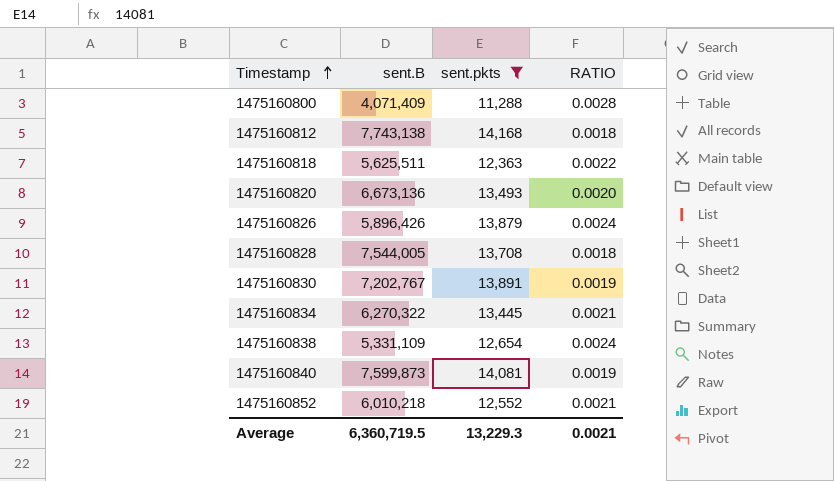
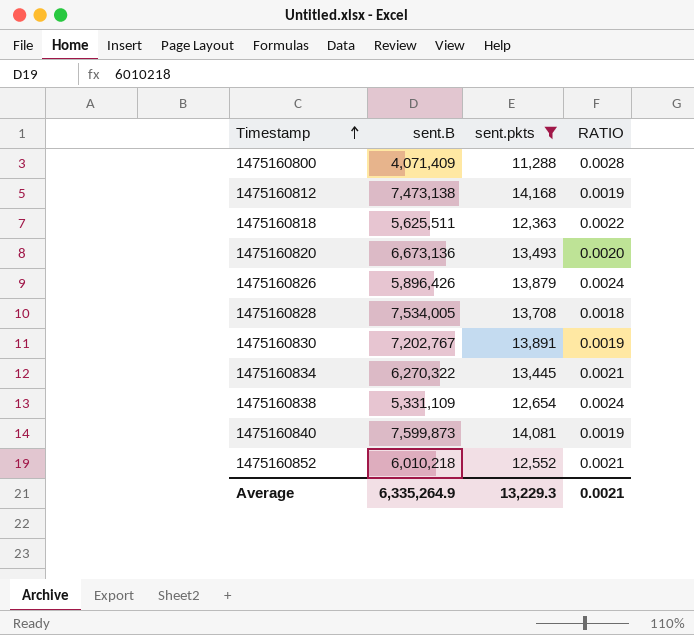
1475160812 | sent.B: 7,743,138 -> 7,473,138
1475160812 | RATIO: 0.0018 -> 0.0019
1475160828 | sent.B: 7,544,005 -> 7,534,005
Average | sent.B: 6,360,719.5 -> 6,335,264.9

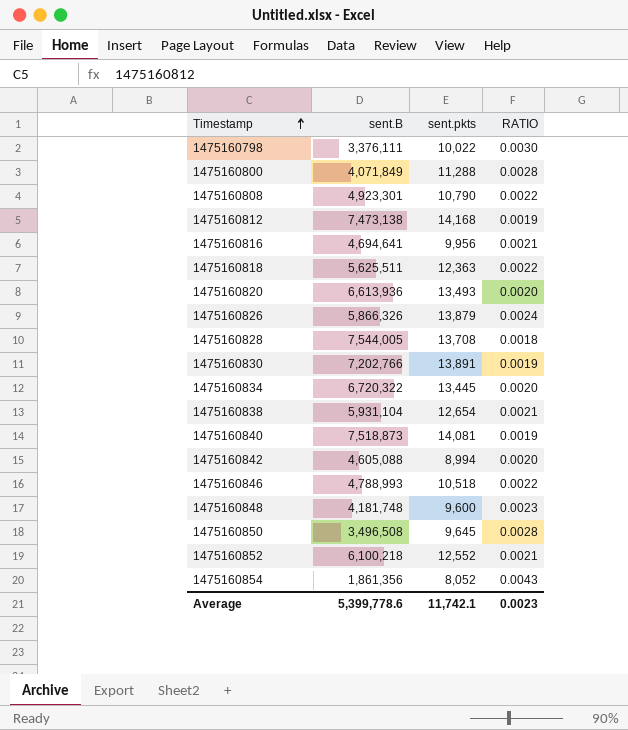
filter: sent.pkts >= 11,288 -> none
1475160800 | sent.B: 4,071,409 -> 4,071,849
1475160820 | sent.B: 6,673,136 -> 6,613,936
1475160826 | sent.B: 5,896,426 -> 5,866,326
1475160828 | sent.B: 7,534,005 -> 7,544,005
1475160830 | sent.B: 7,202,767 -> 7,202,766
1475160834 | sent.B: 6,270,322 -> 6,720,322
1475160834 | RATIO: 0.0021 -> 0.0020
1475160838 | sent.B: 5,331,109 -> 5,931,104
1475160838 | RATIO: 0.0024 -> 0.0021
1475160840 | sent.B: 7,599,873 -> 7,518,873
1475160852 | sent.B: 6,010,218 -> 6,100,218
Average | sent.B: 6,335,264.9 -> 5,399,778.6
Average | sent.pkts: 13,229.3 -> 11,742.1
Average | RATIO: 0.0021 -> 0.0023

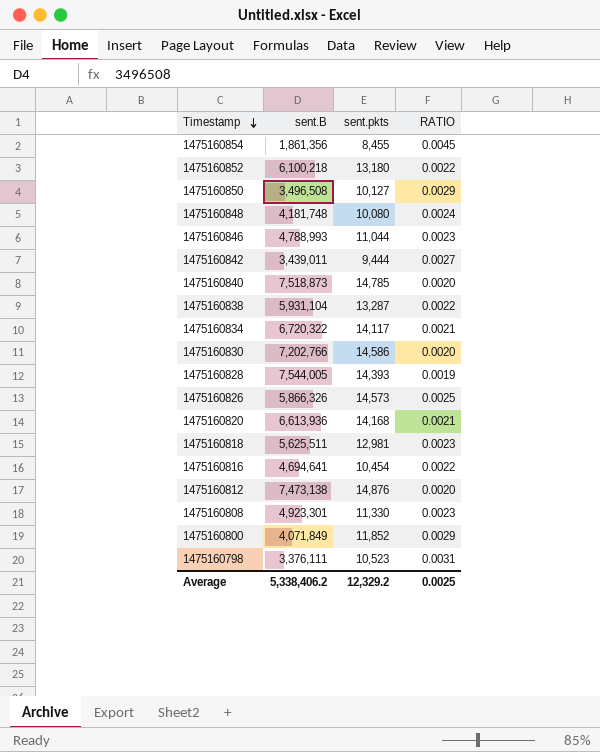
row order: Timestamp ascending -> Timestamp descending
1475160854 | sent.pkts: 8,052 -> 8,455
1475160854 | RATIO: 0.0043 -> 0.0045
1475160852 | sent.pkts: 12,552 -> 13,180
1475160852 | RATIO: 0.0021 -> 0.0022
1475160850 | sent.pkts: 9,645 -> 10,127
1475160850 | RATIO: 0.0028 -> 0.0029
1475160848 | sent.pkts: 9,600 -> 10,080
1475160848 | RATIO: 0.0023 -> 0.0024
1475160846 | sent.pkts: 10,518 -> 11,044
1475160846 | RATIO: 0.0022 -> 0.0023
1475160842 | sent.B: 4,605,088 -> 3,439,011
1475160842 | sent.pkts: 8,994 -> 9,444
1475160842 | RATIO: 0.0020 -> 0.0027
1475160840 | sent.pkts: 14,081 -> 14,785
1475160840 | RATIO: 0.0019 -> 0.0020
1475160838 | sent.pkts: 12,654 -> 13,287
1475160838 | RATIO: 0.0021 -> 0.0022
1475160834 | sent.pkts: 13,445 -> 14,117
1475160834 | RATIO: 0.0020 -> 0.0021
1475160830 | sent.pkts: 13,891 -> 14,586
1475160830 | RATIO: 0.0019 -> 0.0020
1475160828 | sent.pkts: 13,708 -> 14,393
1475160828 | RATIO: 0.0018 -> 0.0019
1475160826 | sent.pkts: 13,879 -> 14,573
1475160826 | RATIO: 0.0024 -> 0.0025
1475160820 | sent.pkts: 13,493 -> 14,168
1475160820 | RATIO: 0.0020 -> 0.0021
1475160818 | sent.pkts: 12,363 -> 12,981
1475160818 | RATIO: 0.0022 -> 0.0023
1475160816 | sent.pkts: 9,956 -> 10,454
1475160816 | RATIO: 0.0021 -> 0.0022
1475160812 | sent.pkts: 14,168 -> 14,876
1475160812 | RATIO: 0.0019 -> 0.0020
1475160808 | sent.pkts: 10,790 -> 11,330
1475160808 | RATIO: 0.0022 -> 0.0023
1475160800 | sent.pkts: 11,288 -> 11,852
1475160800 | RATIO: 0.0028 -> 0.0029
1475160798 | sent.pkts: 10,022 -> 10,523
1475160798 | RATIO: 0.0030 -> 0.0031
Average | sent.B: 5,399,778.6 -> 5,338,406.2
Average | sent.pkts: 11,742.1 -> 12,329.2
Average | RATIO: 0.0023 -> 0.0025

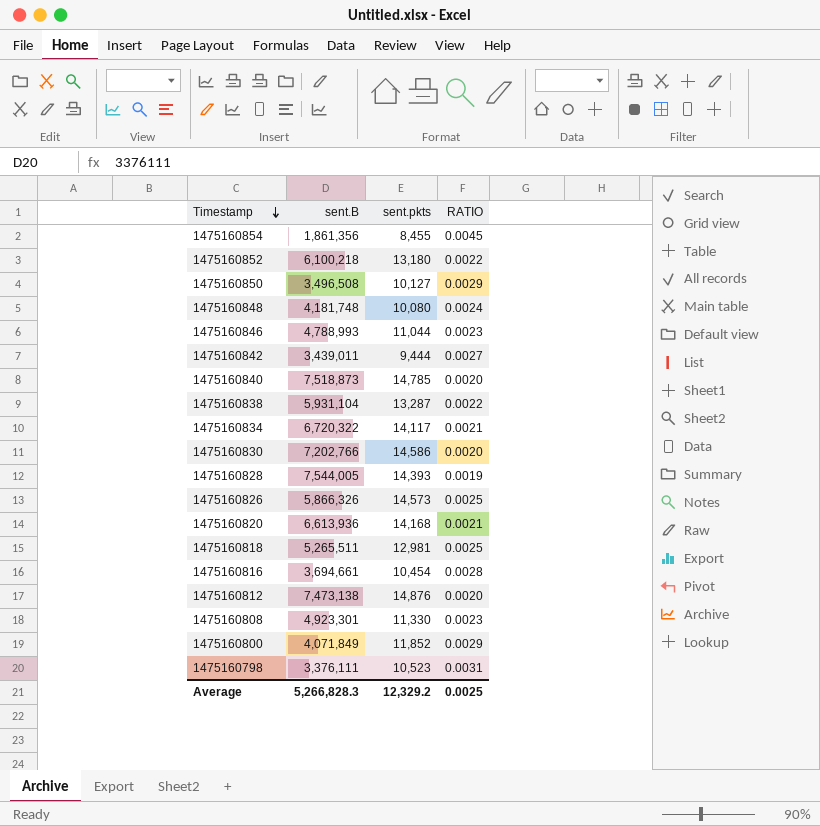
1475160818 | sent.B: 5,625,511 -> 5,265,511
1475160818 | RATIO: 0.0023 -> 0.0025
1475160816 | sent.B: 4,694,641 -> 3,694,661
1475160816 | RATIO: 0.0022 -> 0.0028
Average | sent.B: 5,338,406.2 -> 5,266,828.3

